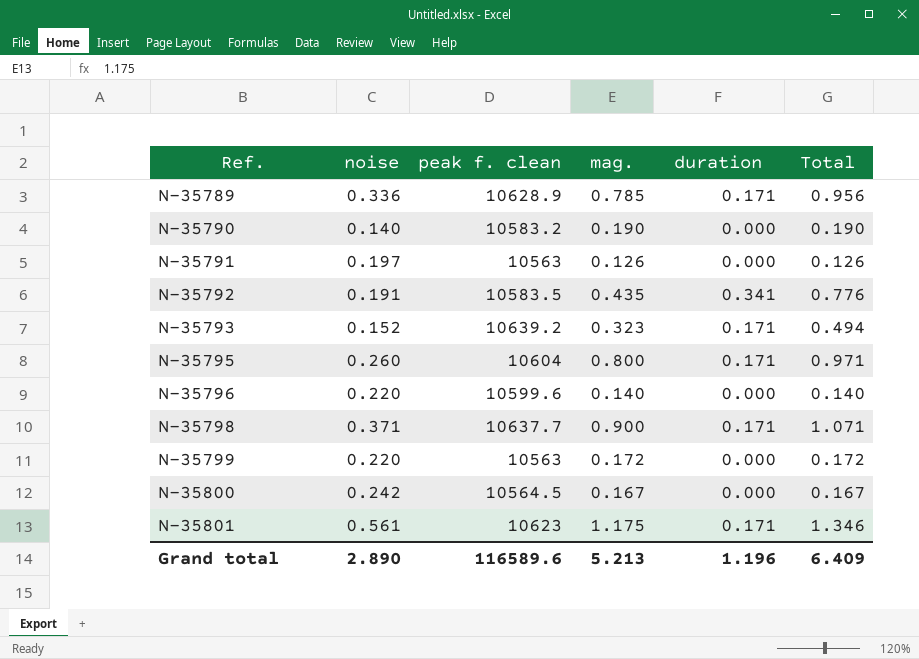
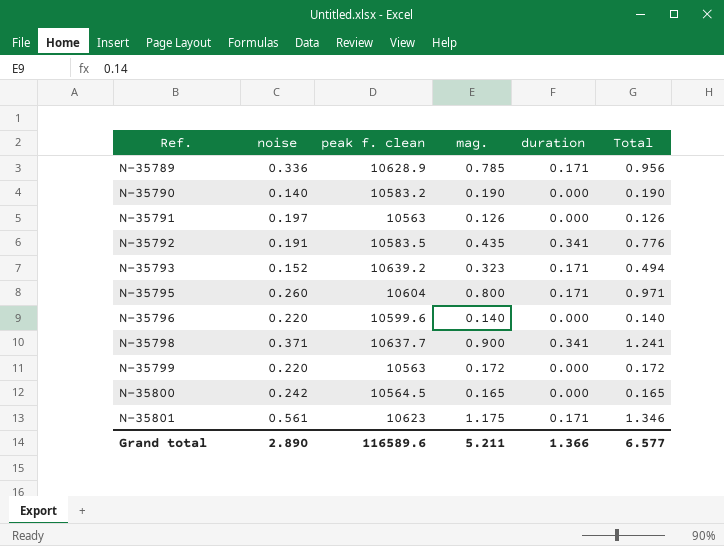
N-35798 | duration: 0.171 -> 0.341
N-35798 | Total: 1.071 -> 1.241
N-35800 | mag.: 0.167 -> 0.165
N-35800 | Total: 0.167 -> 0.165
Grand total | mag.: 5.213 -> 5.211
Grand total | duration: 1.196 -> 1.366
Grand total | Total: 6.409 -> 6.577

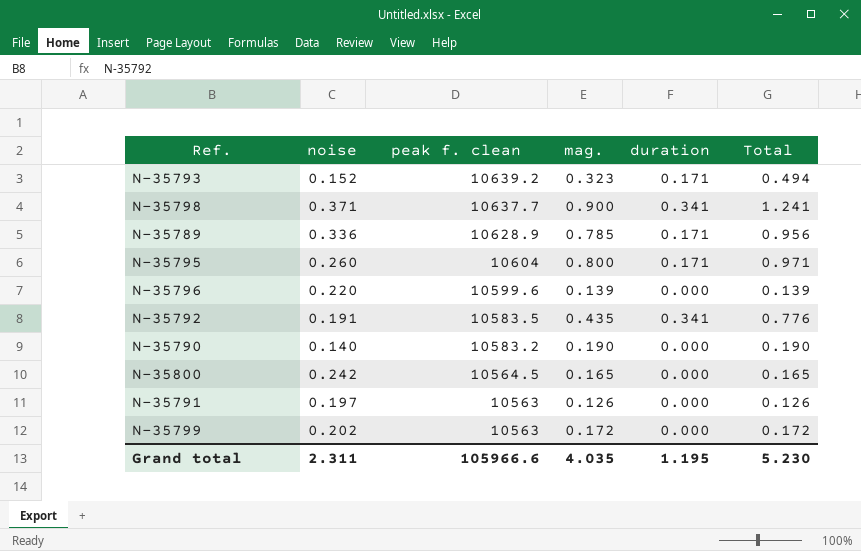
row order: Ref. ascending -> peak f. clean descending
row N-35801: 0.561 | 10623 | 1.175 | 0.171 | 1.346 -> none
N-35796 | mag.: 0.140 -> 0.139
N-35796 | Total: 0.140 -> 0.139
N-35799 | noise: 0.220 -> 0.202
Grand total | noise: 2.890 -> 2.311
Grand total | peak f. clean: 116589.6 -> 105966.6
Grand total | mag.: 5.211 -> 4.035
Grand total | duration: 1.366 -> 1.195
Grand total | Total: 6.577 -> 5.230

